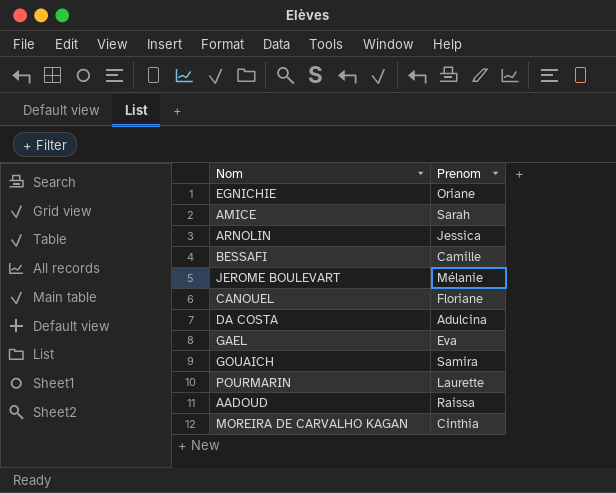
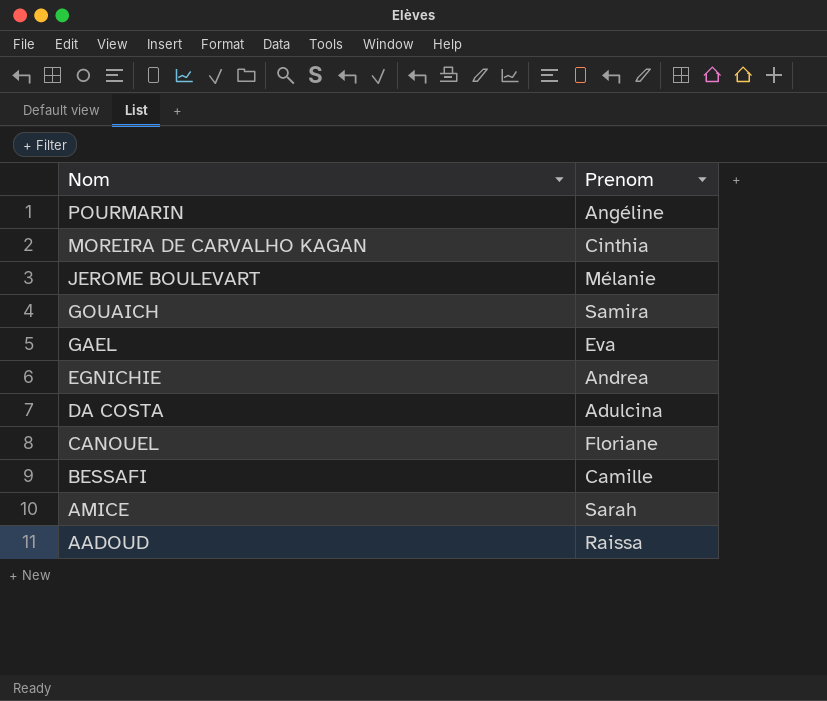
row order: none -> Nom descending
row ARNOLIN: Jessica -> none
POURMARIN | Prenom: Laurette -> Angéline
EGNICHIE | Prenom: Oriane -> Andrea

